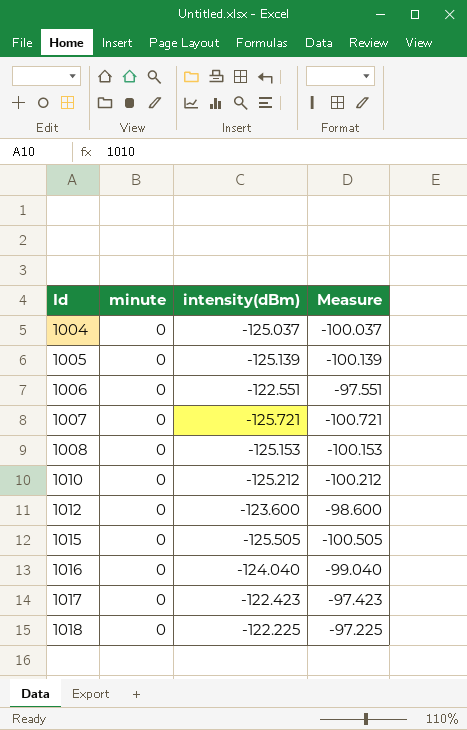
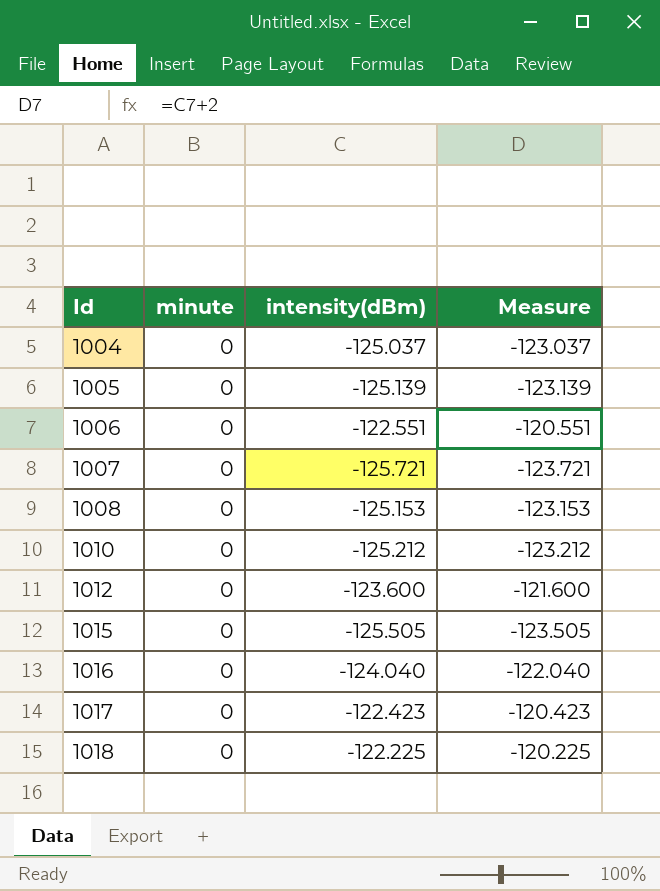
column Measure | formula: [intensity(dBm)] + 25 -> [intensity(dBm)] + 2

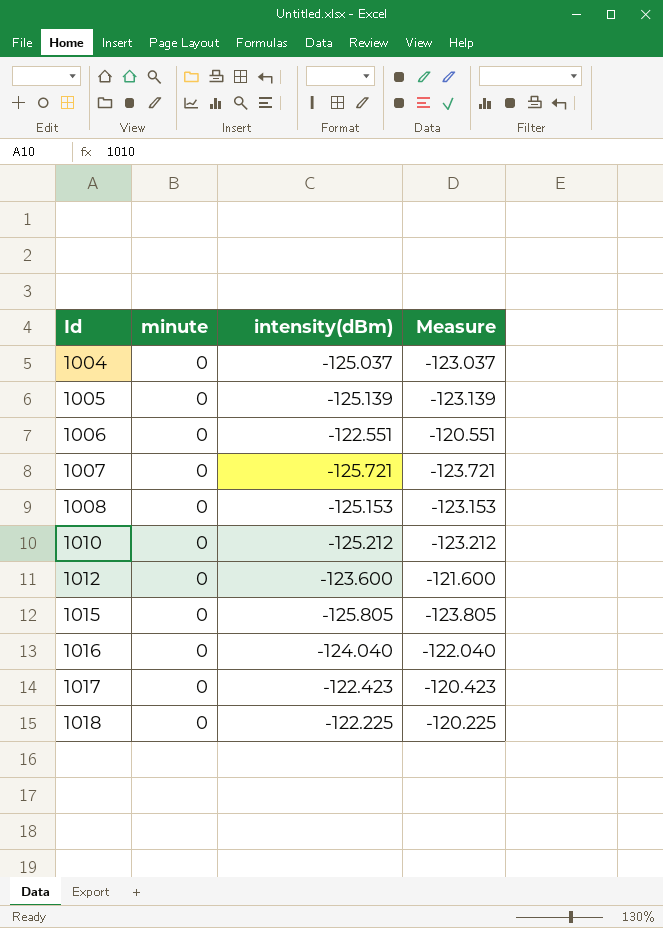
1015 | intensity(dBm): -125.505 -> -125.805
1015 | Measure: -123.505 -> -123.805

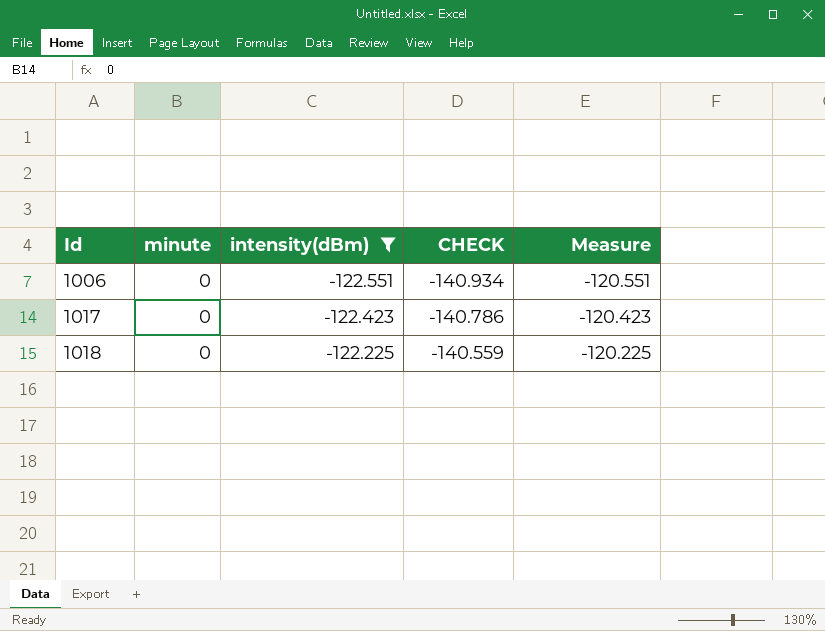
filter: none -> intensity(dBm) >= -122.551
column CHECK | formula: none -> [intensity(dBm)] * 1.15

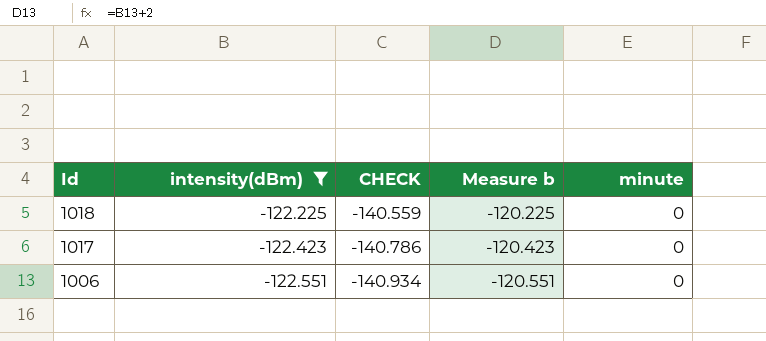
row order: Id ascending -> Id descending
column name: Measure -> Measure b
column minute | position: 2 -> 5

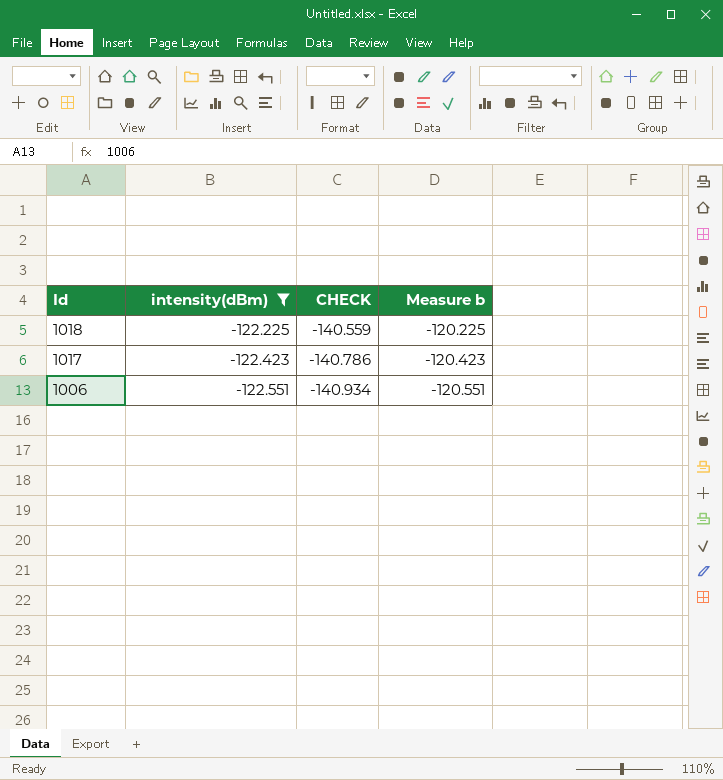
column minute | position: 5 -> none

